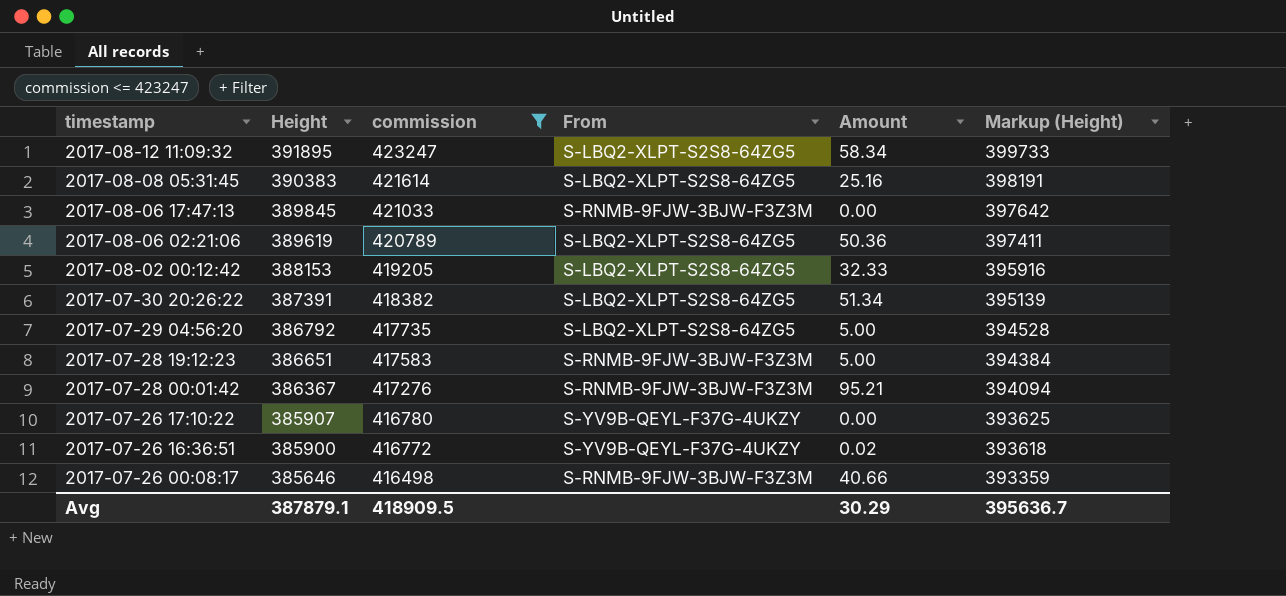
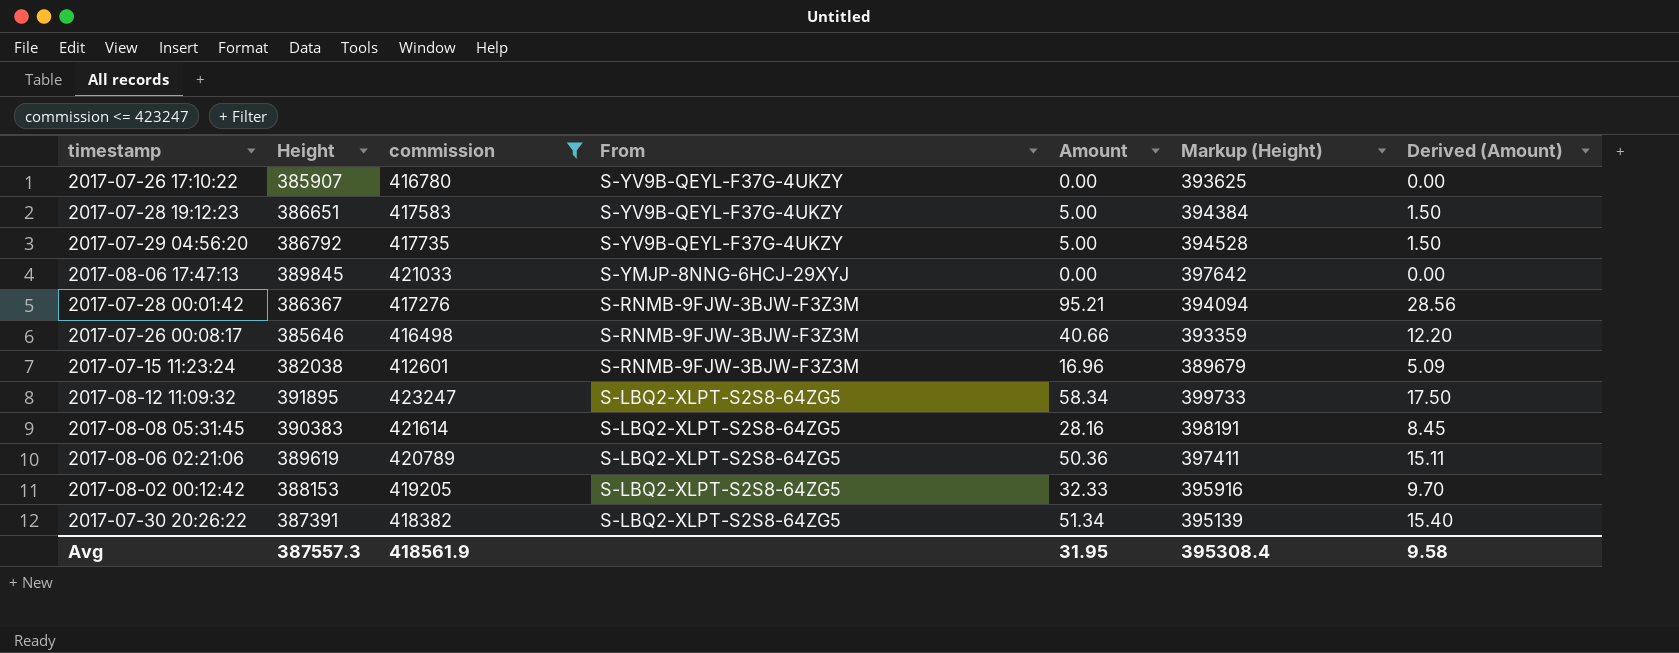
row order: timestamp descending -> From descending
column Derived (Amount) | formula: none -> [Amount] * 0.3
row 2017-07-26 16:36:51: 385900 | 416772 | S-YV9B-QEYL-F37G-4UKZY | 0.02 | 393618 -> none
2017-07-28 19:12:23 | From: S-RNMB-9FJW-3BJW-F3Z3M -> S-YV9B-QEYL-F37G-4UKZY
2017-07-29 04:56:20 | From: S-LBQ2-XLPT-S2S8-64ZG5 -> S-YV9B-QEYL-F37G-4UKZY
2017-08-06 17:47:13 | From: S-RNMB-9FJW-3BJW-F3Z3M -> S-YMJP-8NNG-6HCJ-29XYJ
row 2017-07-15 11:23:24: none -> 382038 | 412601 | S-RNMB-9FJW-3BJW-F3Z3M | 16.96 | 389679 | 5.09
2017-08-08 05:31:45 | Amount: 25.16 -> 28.16
Avg | Height: 387879.1 -> 387557.3
Avg | commission: 418909.5 -> 418561.9
Avg | Amount: 30.29 -> 31.95
Avg | Markup (Height): 395636.7 -> 395308.4

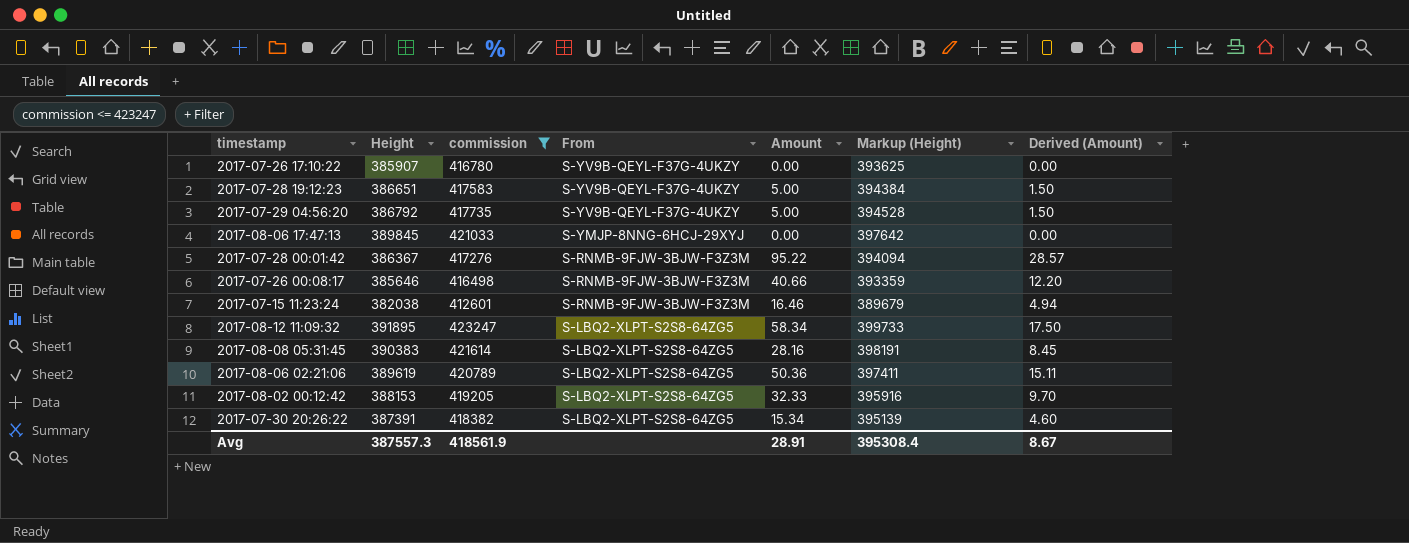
2017-07-28 00:01:42 | Amount: 95.21 -> 95.22
2017-07-28 00:01:42 | Derived (Amount): 28.56 -> 28.57
2017-07-15 11:23:24 | Amount: 16.96 -> 16.46
2017-07-15 11:23:24 | Derived (Amount): 5.09 -> 4.94
2017-07-30 20:26:22 | Amount: 51.34 -> 15.34
2017-07-30 20:26:22 | Derived (Amount): 15.40 -> 4.60
Avg | Amount: 31.95 -> 28.91
Avg | Derived (Amount): 9.58 -> 8.67

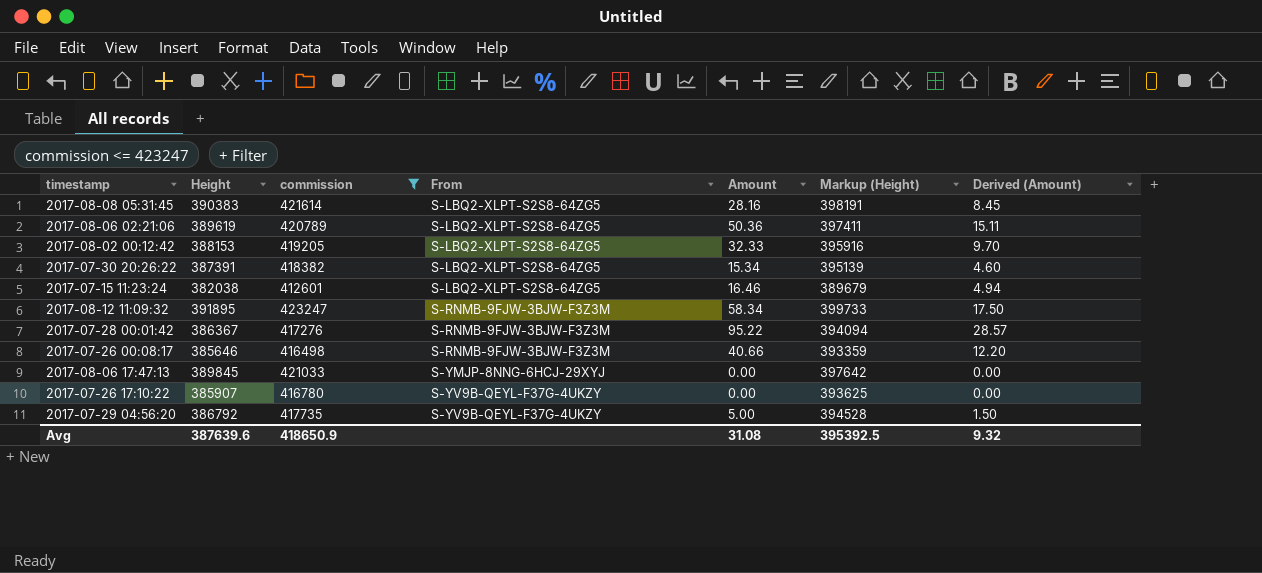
row order: From descending -> From ascending
row 2017-07-28 19:12:23: 386651 | 417583 | S-YV9B-QEYL-F37G-4UKZY | 5.00 | 394384 | 1.50 -> none
2017-07-15 11:23:24 | From: S-RNMB-9FJW-3BJW-F3Z3M -> S-LBQ2-XLPT-S2S8-64ZG5
2017-08-12 11:09:32 | From: S-LBQ2-XLPT-S2S8-64ZG5 -> S-RNMB-9FJW-3BJW-F3Z3M
Avg | Height: 387557.3 -> 387639.6
Avg | commission: 418561.9 -> 418650.9
Avg | Amount: 28.91 -> 31.08
Avg | Markup (Height): 395308.4 -> 395392.5
Avg | Derived (Amount): 8.67 -> 9.32

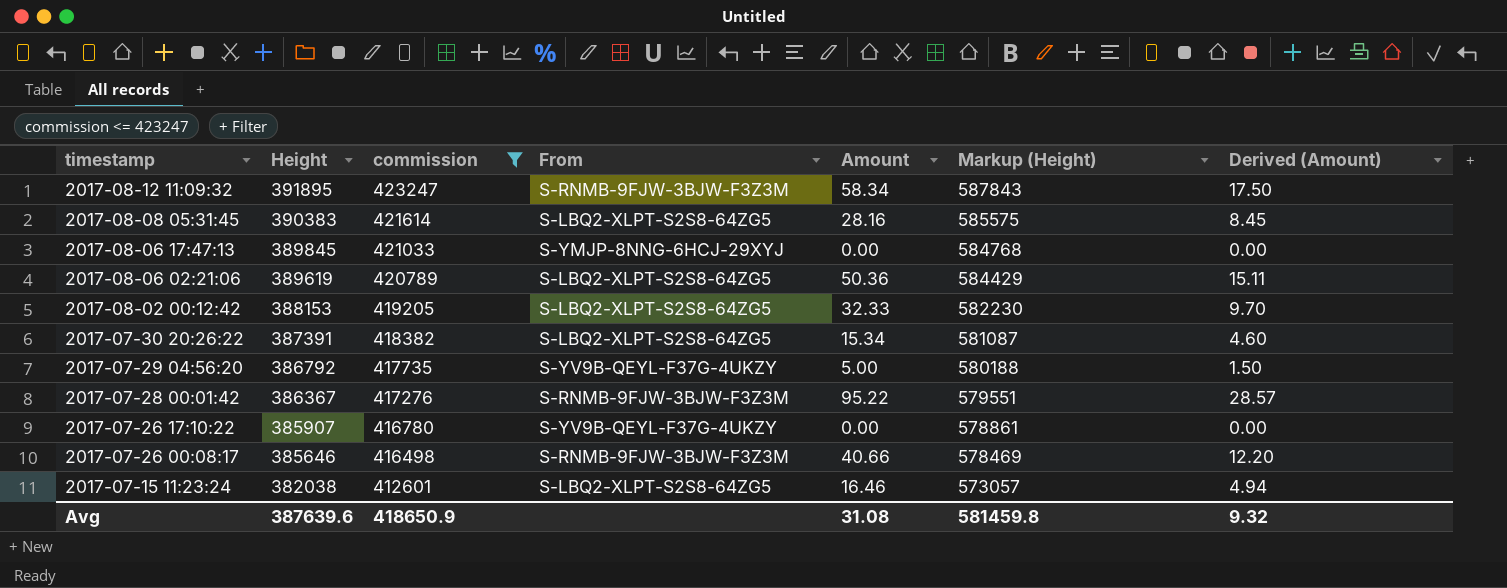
row order: From ascending -> timestamp descending
column Markup (Height) | formula: [Height] * 1.02 -> [Height] * 1.5
Avg | Markup (Height): 395392.5 -> 581459.8

